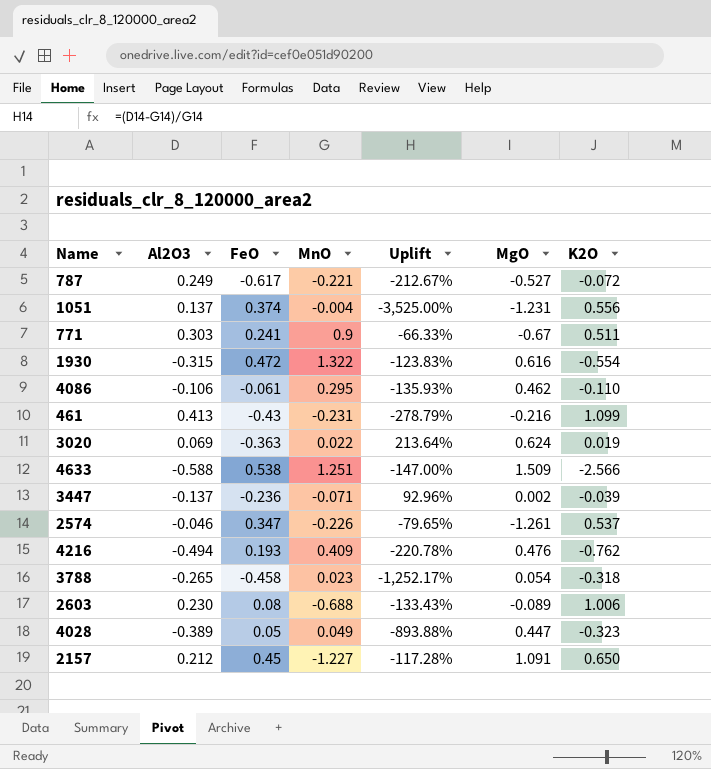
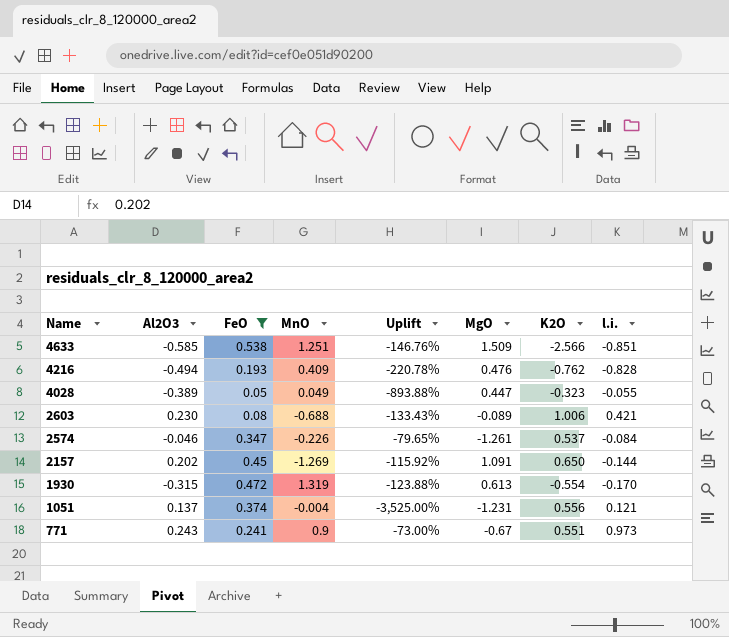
filter: none -> FeO >= 0.05
row order: none -> Name descending
column l.i. | position: none -> 8
4633 | Al2O3: -0.588 -> -0.585
4633 | Uplift: -147.00% -> -146.76%
2157 | Al2O3: 0.212 -> 0.202
2157 | MnO: -1.227 -> -1.269
2157 | Uplift: -117.28% -> -115.92%
1930 | MnO: 1.322 -> 1.319
1930 | Uplift: -123.83% -> -123.88%
1930 | MgO: 0.616 -> 0.613
771 | Al2O3: 0.303 -> 0.243
771 | Uplift: -66.33% -> -73.00%
771 | K2O: 0.511 -> 0.551

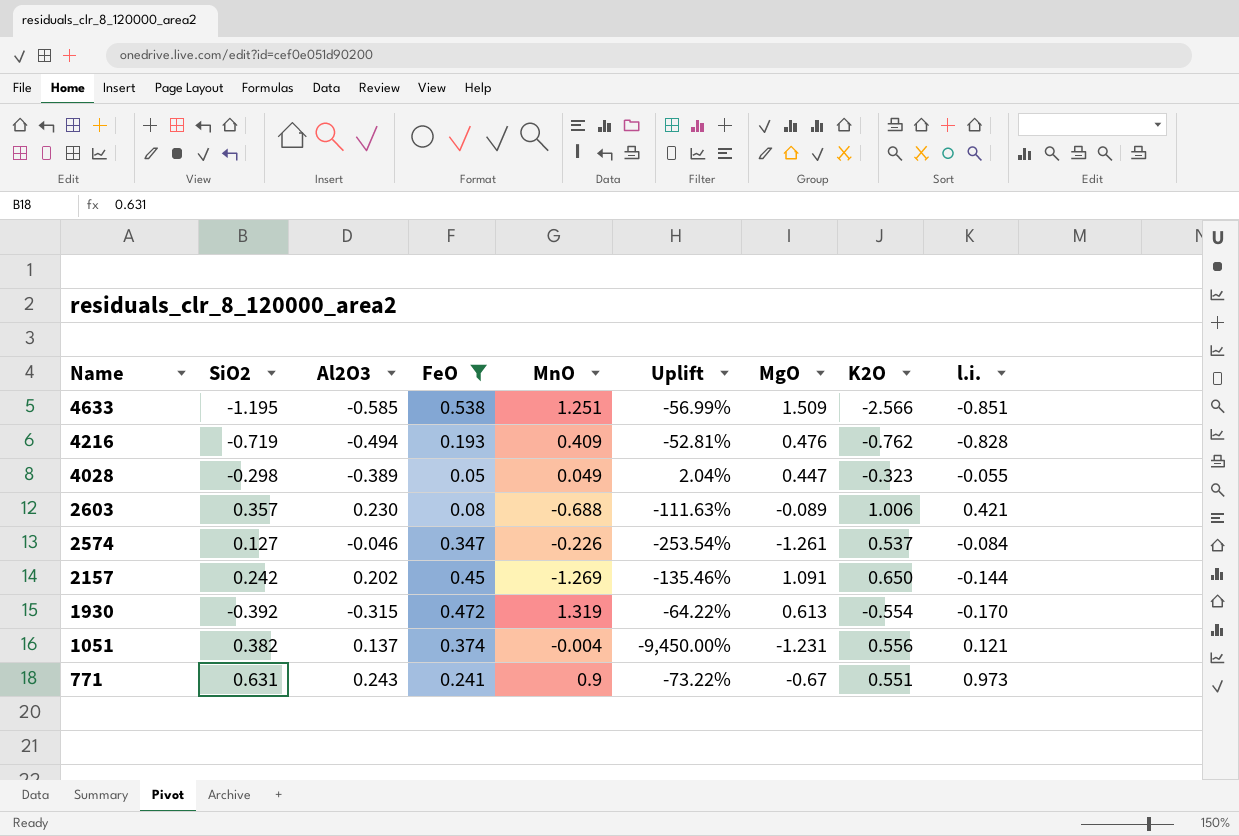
column SiO2 | position: none -> 2
column Uplift | formula: ([Al2O3] - [MnO]) / [MnO] -> ([FeO] - [MnO]) / [MnO]

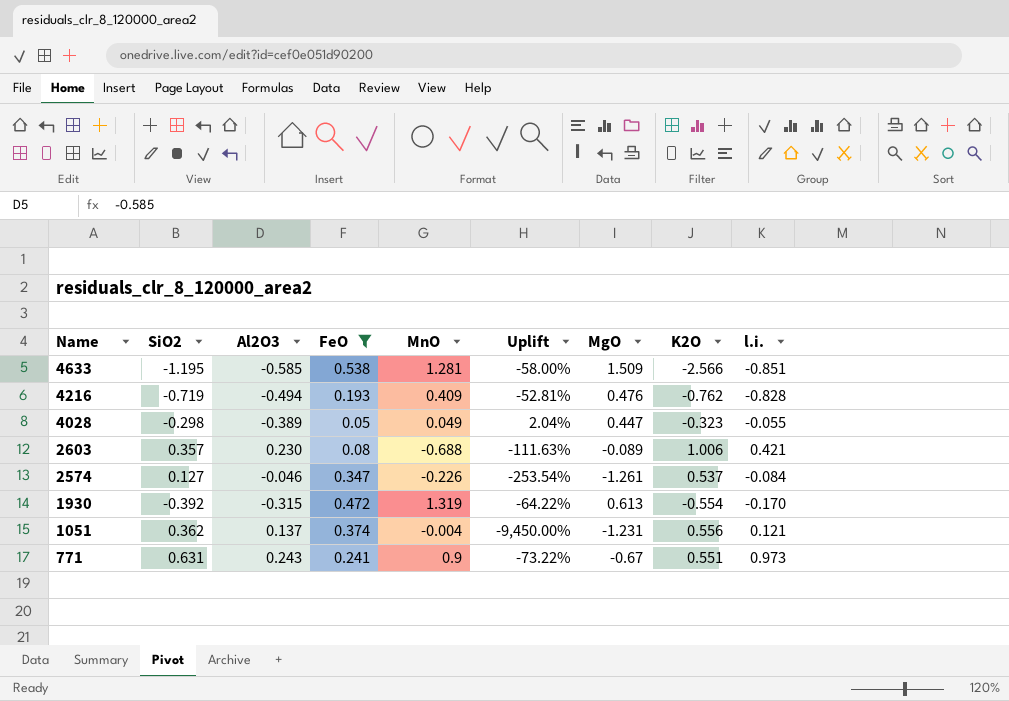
row 2157: 0.242 | 0.202 | 0.45 | -1.269 | -135.46% | 1.091 | 0.650 | -0.144 -> none
4633 | MnO: 1.251 -> 1.281
4633 | Uplift: -56.99% -> -58.00%
1051 | SiO2: 0.382 -> 0.362

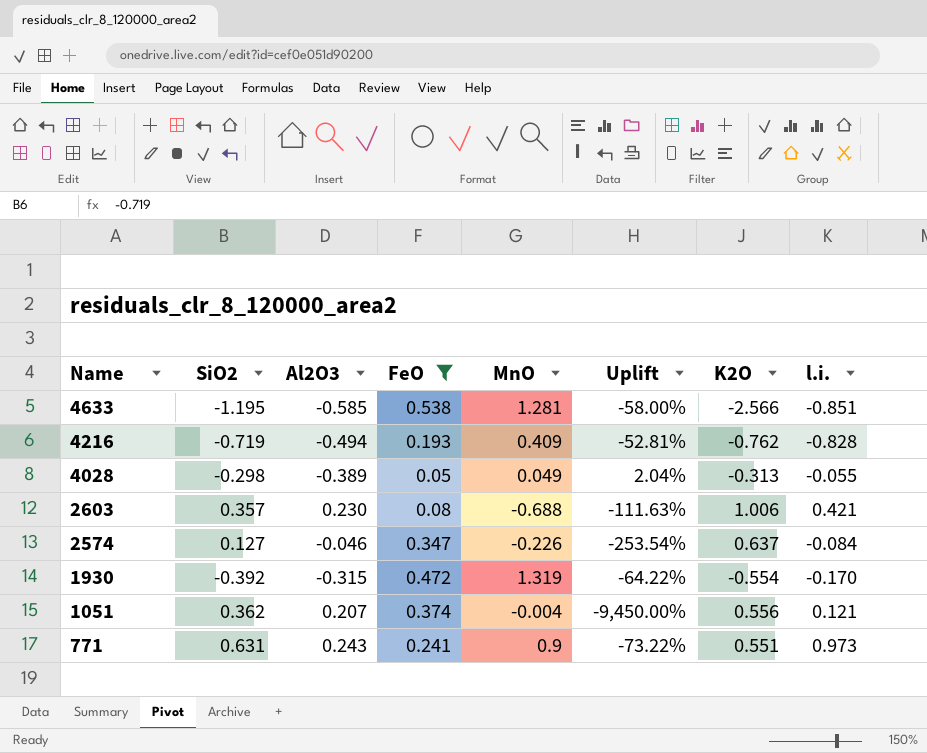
column MgO | position: 7 -> none
4028 | K2O: -0.323 -> -0.313
2574 | K2O: 0.537 -> 0.637
1051 | Al2O3: 0.137 -> 0.207

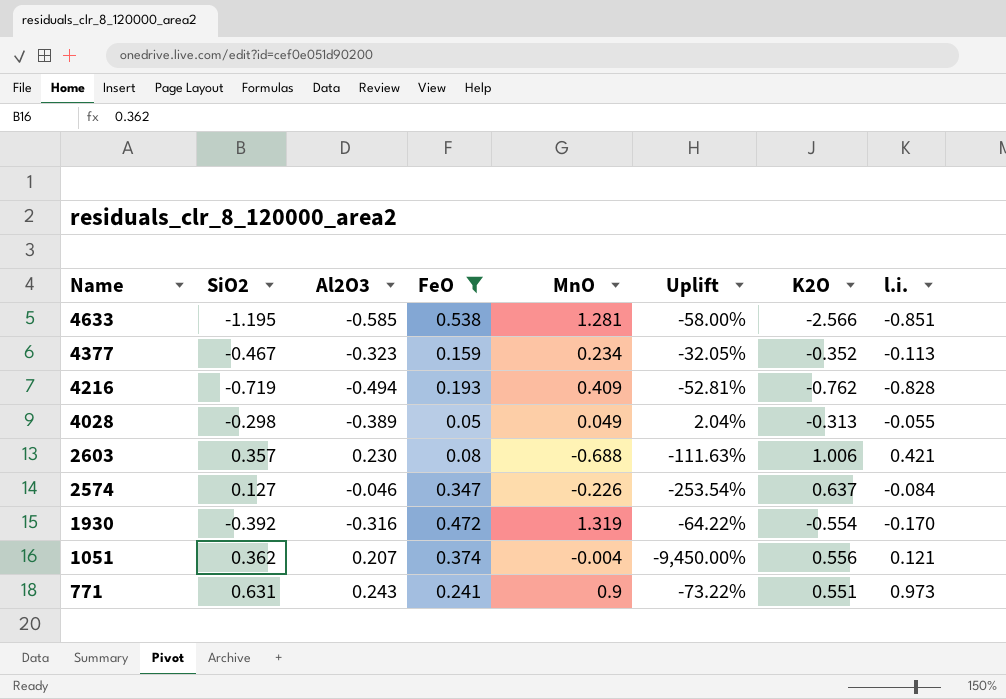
row 4377: none -> -0.467 | -0.323 | 0.159 | 0.234 | -32.05% | -0.352 | -0.113
1930 | Al2O3: -0.315 -> -0.316

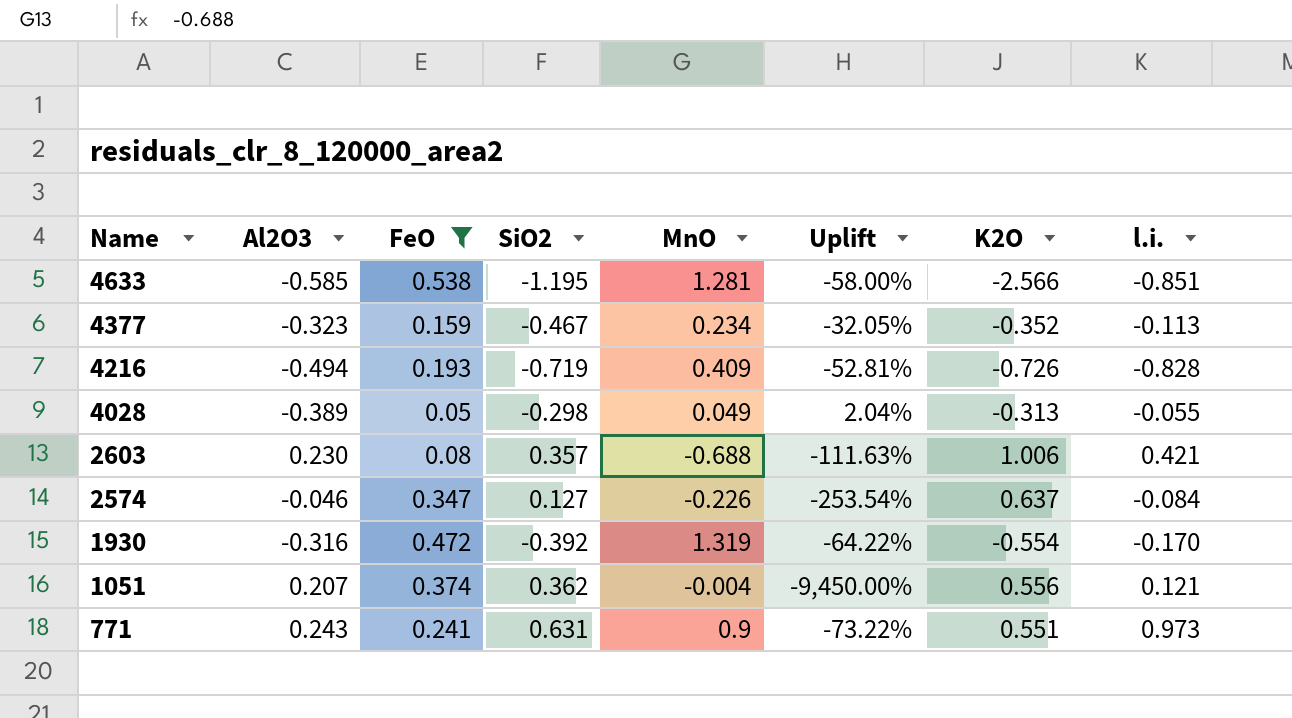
column SiO2 | position: 2 -> 4
4216 | K2O: -0.762 -> -0.726

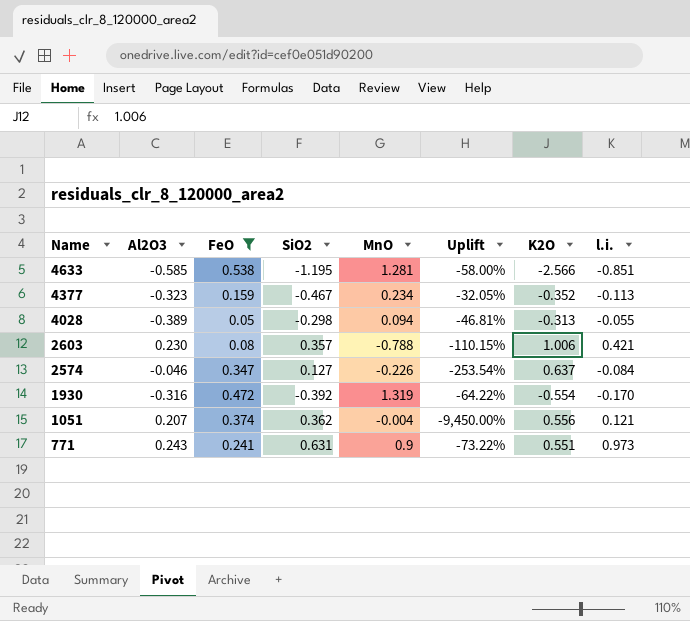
row 4216: -0.494 | 0.193 | -0.719 | 0.409 | -52.81% | -0.726 | -0.828 -> none
4028 | MnO: 0.049 -> 0.094
4028 | Uplift: 2.04% -> -46.81%
2603 | MnO: -0.688 -> -0.788
2603 | Uplift: -111.63% -> -110.15%

